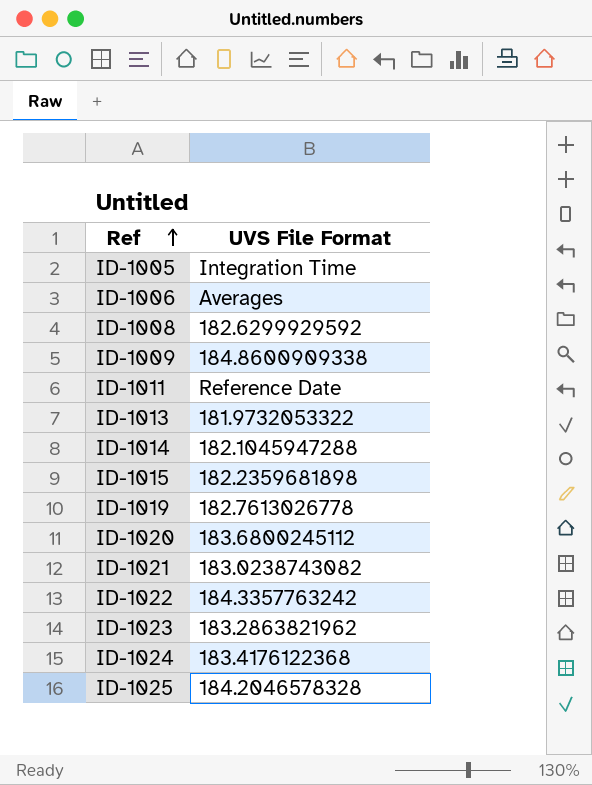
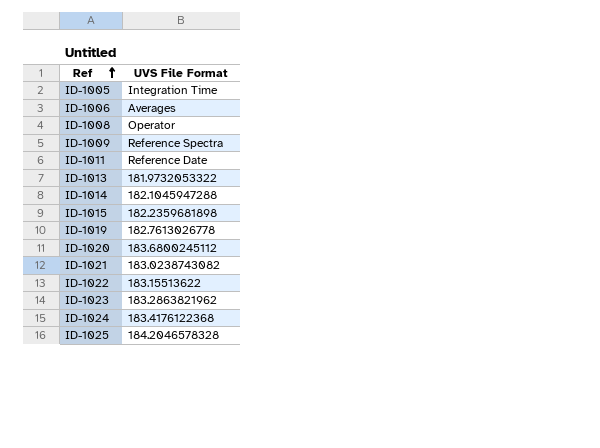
ID-1008 | UVS File Format: 182.6299929592 -> Operator
ID-1009 | UVS File Format: 184.8600909338 -> Reference Spectra
ID-1022 | UVS File Format: 184.3357763242 -> 183.15513622

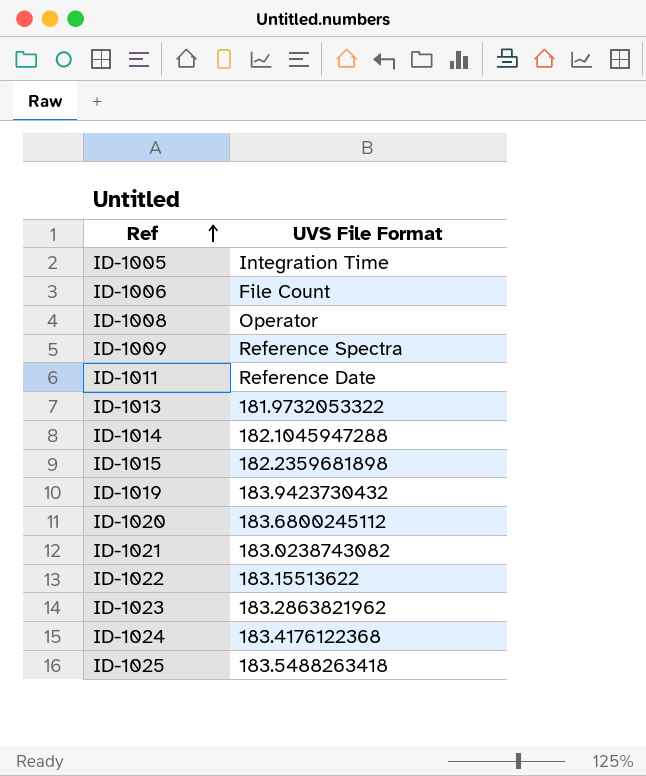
ID-1006 | UVS File Format: Averages -> File Count
ID-1019 | UVS File Format: 182.7613026778 -> 183.9423730432
ID-1025 | UVS File Format: 184.2046578328 -> 183.5488263418

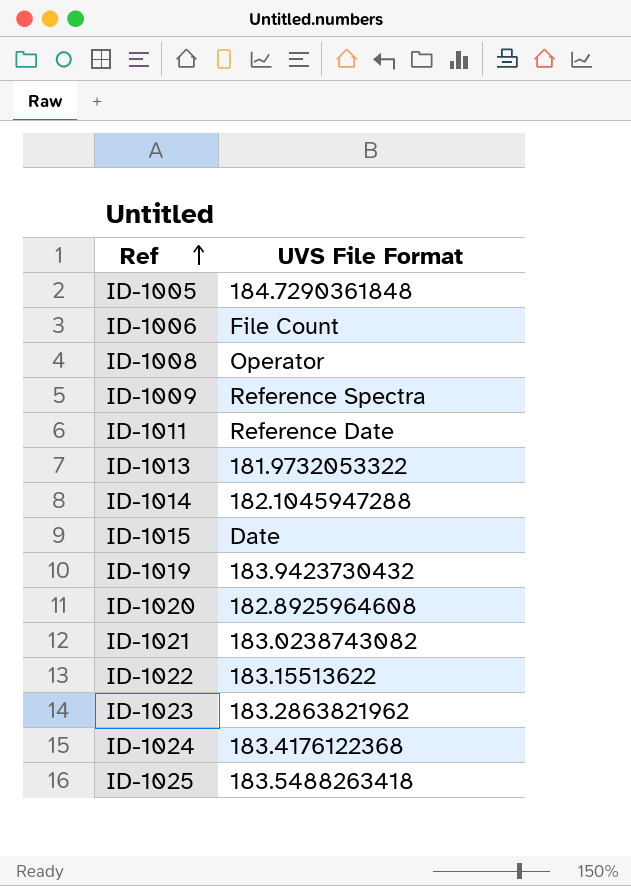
ID-1005 | UVS File Format: Integration Time -> 184.7290361848
ID-1015 | UVS File Format: 182.2359681898 -> Date
ID-1020 | UVS File Format: 183.6800245112 -> 182.8925964608

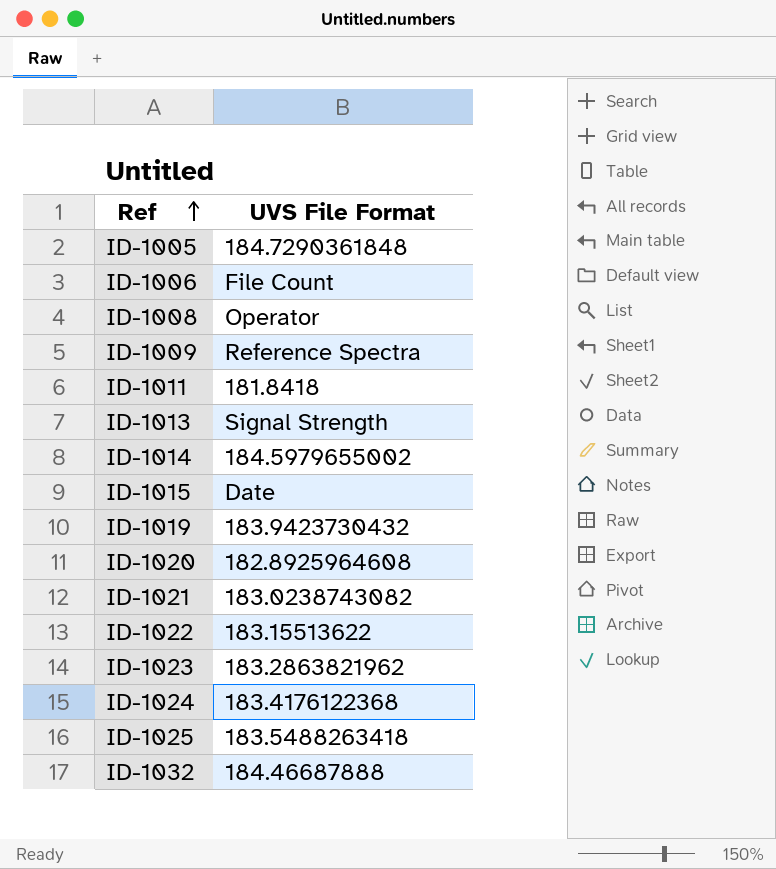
ID-1011 | UVS File Format: Reference Date -> 181.8418
ID-1013 | UVS File Format: 181.9732053322 -> Signal Strength
ID-1014 | UVS File Format: 182.1045947288 -> 184.5979655002
row ID-1032: none -> 184.46687888

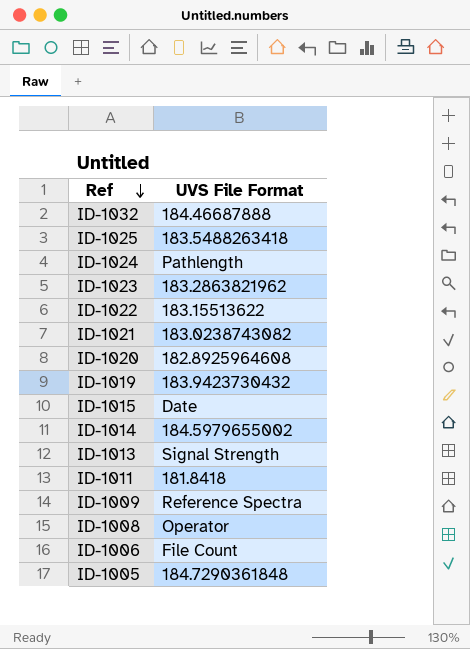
row order: Ref ascending -> Ref descending
ID-1024 | UVS File Format: 183.4176122368 -> Pathlength

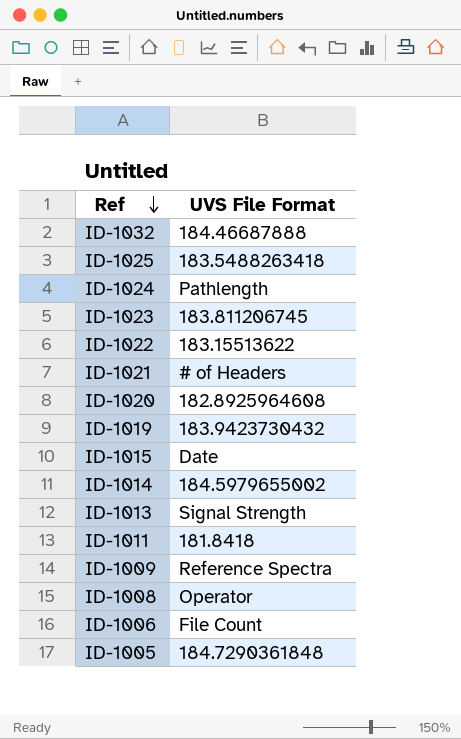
ID-1023 | UVS File Format: 183.2863821962 -> 183.811206745
ID-1021 | UVS File Format: 183.0238743082 -> # of Headers

